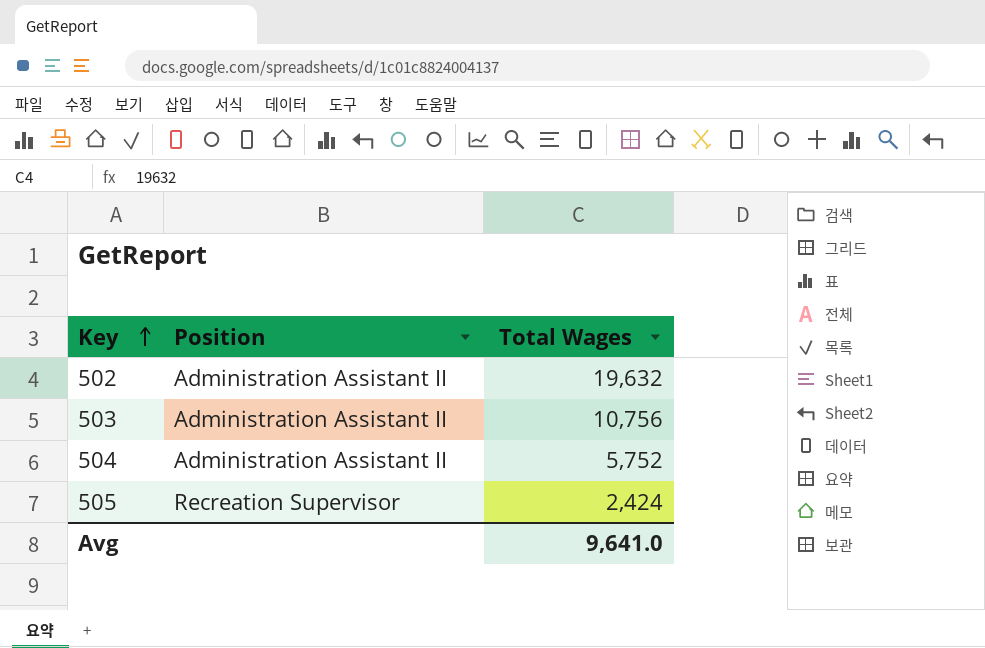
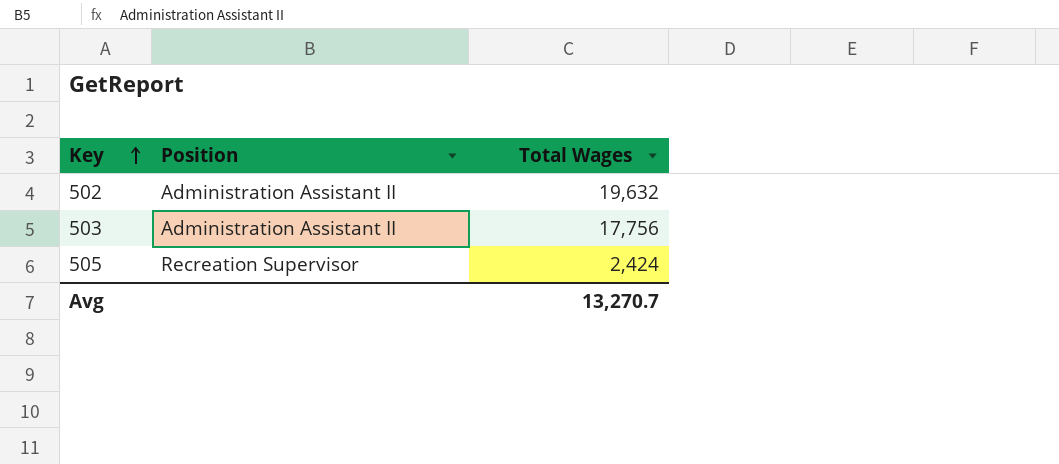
row 504: Administration Assistant II | 5,752 -> none
503 | Total Wages: 10,756 -> 17,756
Avg | Total Wages: 9,641.0 -> 13,270.7

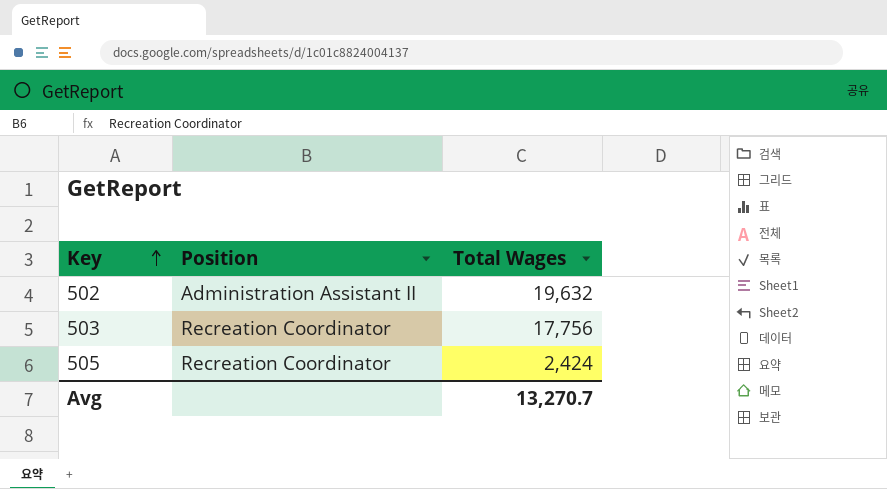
503 | Position: Administration Assistant II -> Recreation Coordinator
505 | Position: Recreation Supervisor -> Recreation Coordinator

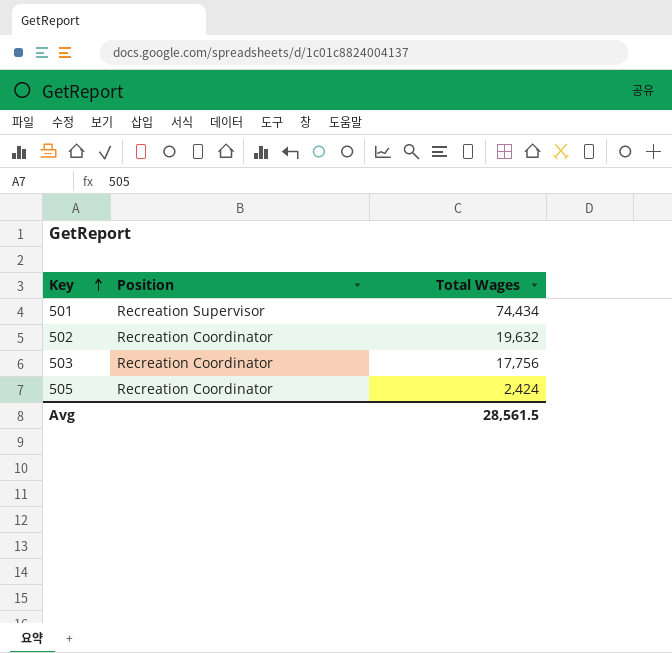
row 501: none -> Recreation Supervisor | 74,434
502 | Position: Administration Assistant II -> Recreation Coordinator
Avg | Total Wages: 13,270.7 -> 28,561.5

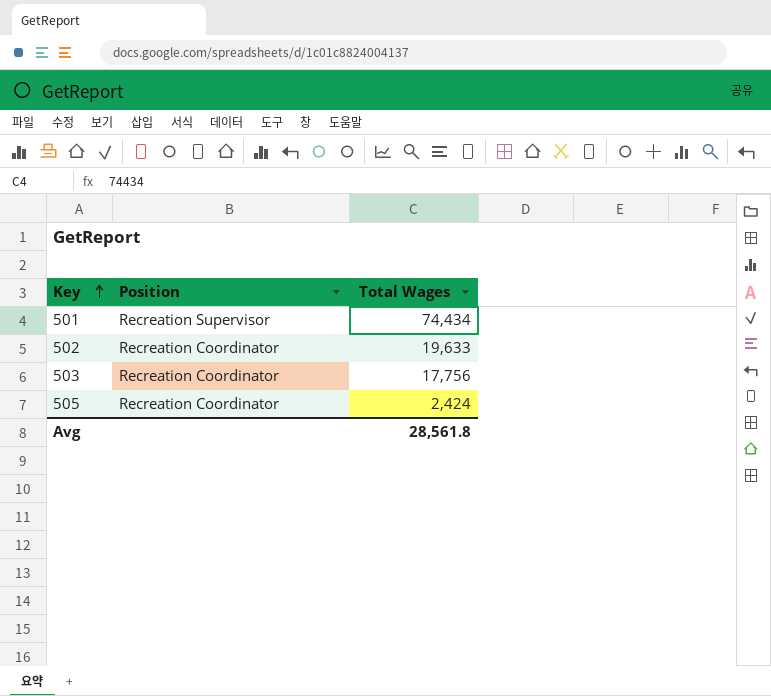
502 | Total Wages: 19,632 -> 19,633
Avg | Total Wages: 28,561.5 -> 28,561.8

